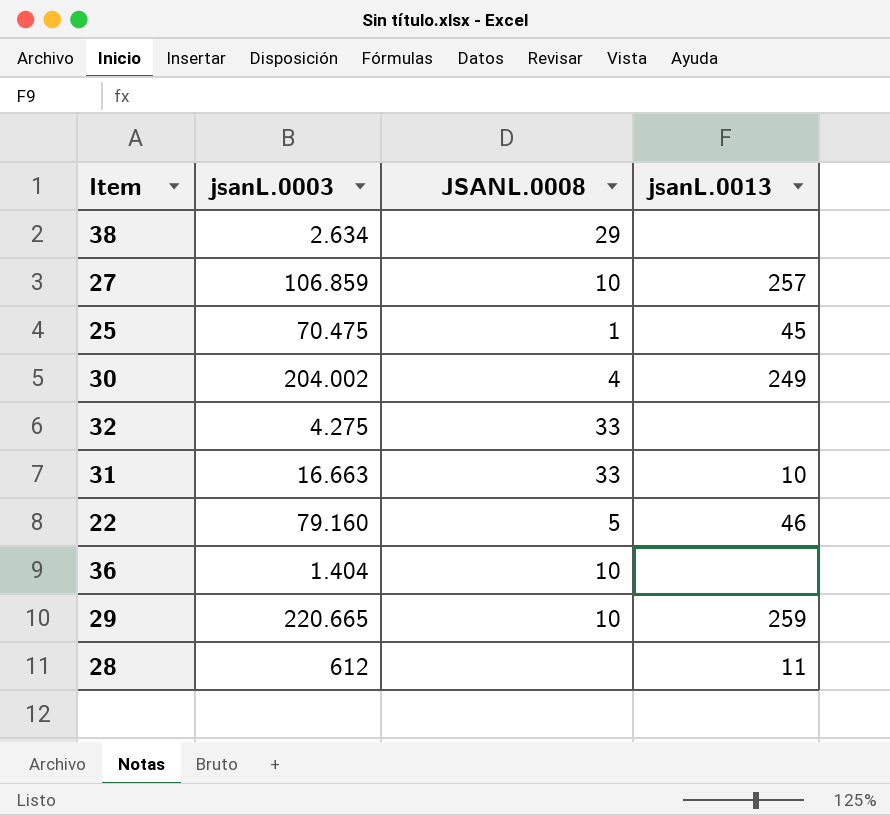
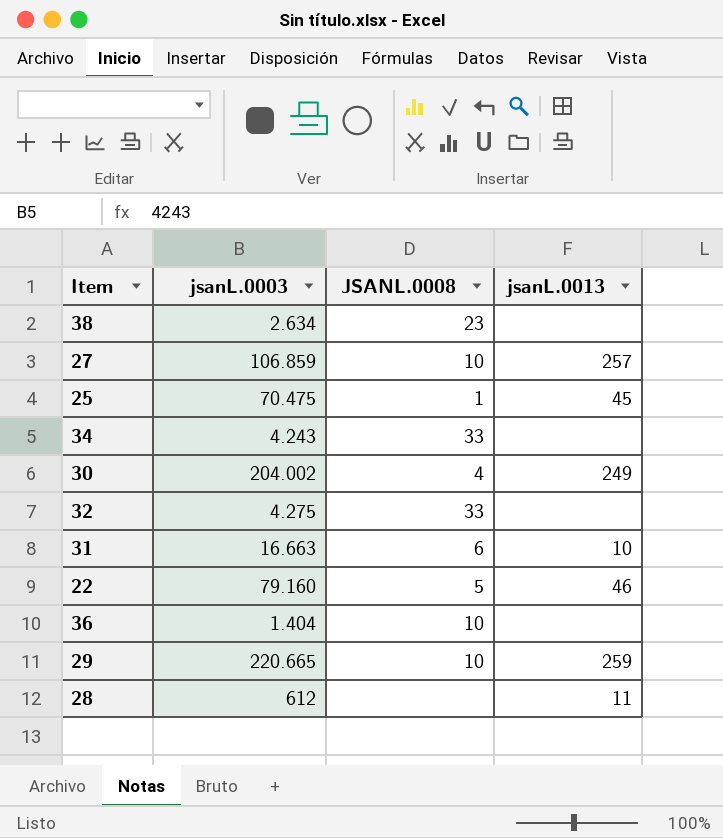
38 | JSANL.0008: 29 -> 23
row 34: none -> 4.243 | 33 | none
31 | JSANL.0008: 33 -> 6

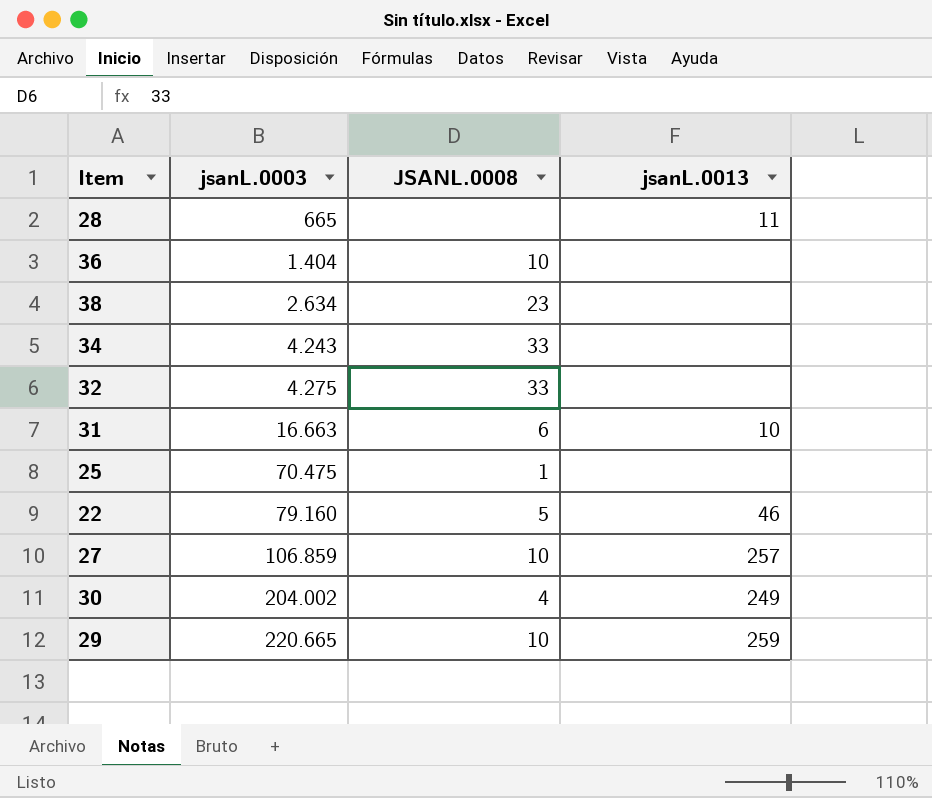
row order: none -> jsanL.0003 ascending
28 | jsanL.0003: 612 -> 665
25 | jsanL.0013: 45 -> none

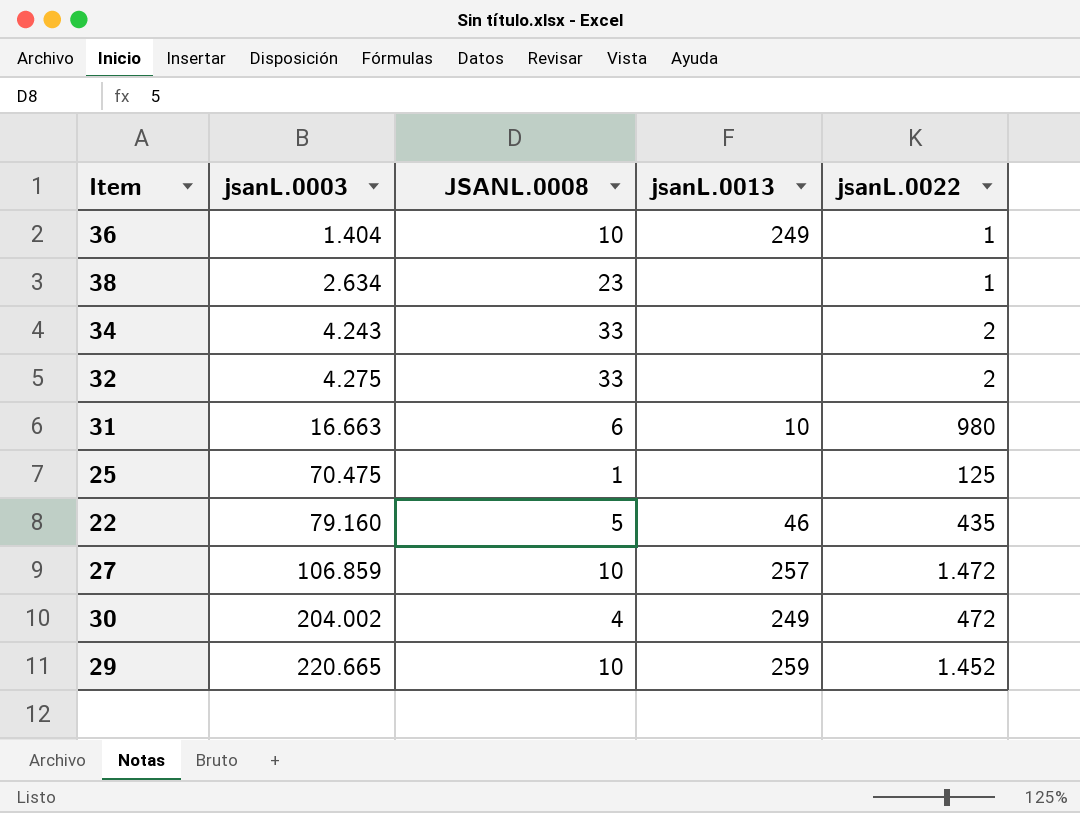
column jsanL.0022 | position: none -> 5
row 28: 665 | none | 11 -> none
36 | jsanL.0013: none -> 249

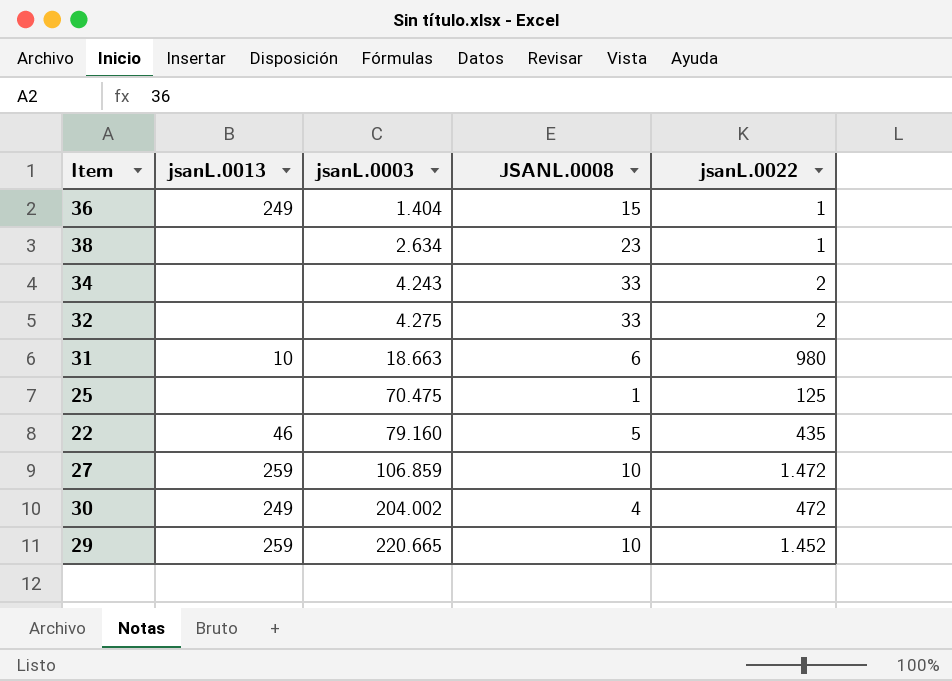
column jsanL.0013 | position: 4 -> 2
36 | JSANL.0008: 10 -> 15
31 | jsanL.0003: 16.663 -> 18.663
27 | jsanL.0013: 257 -> 259

